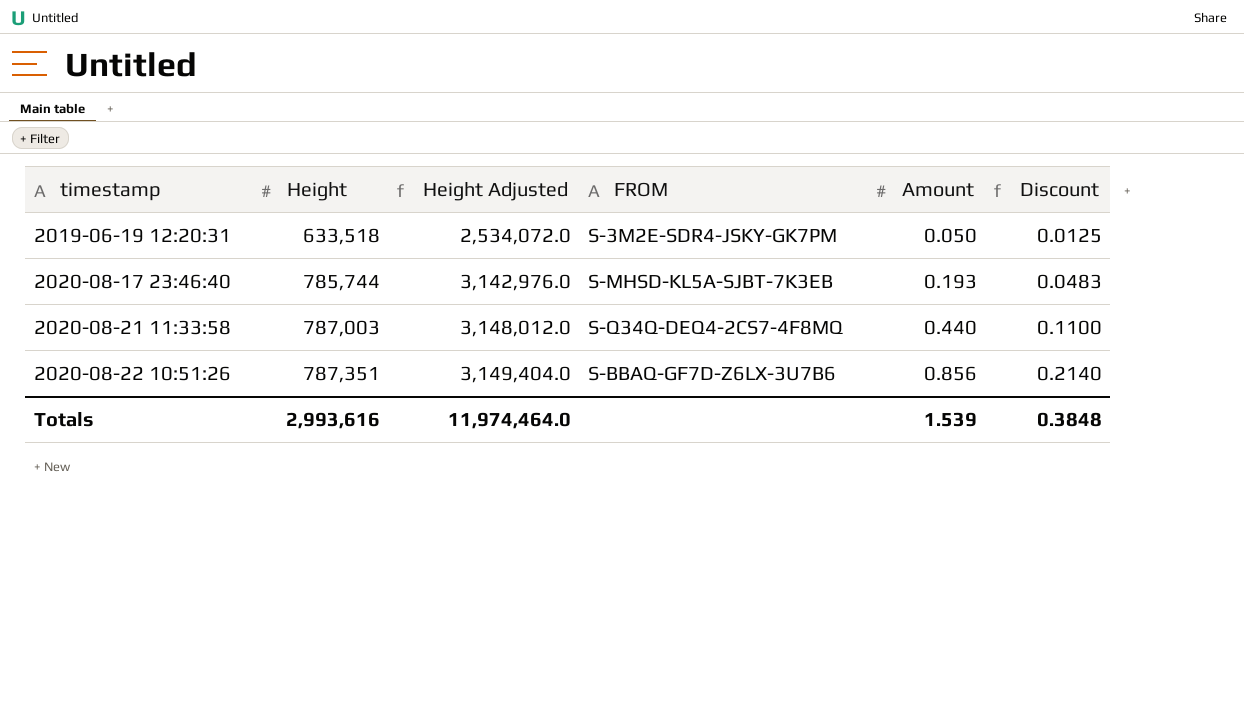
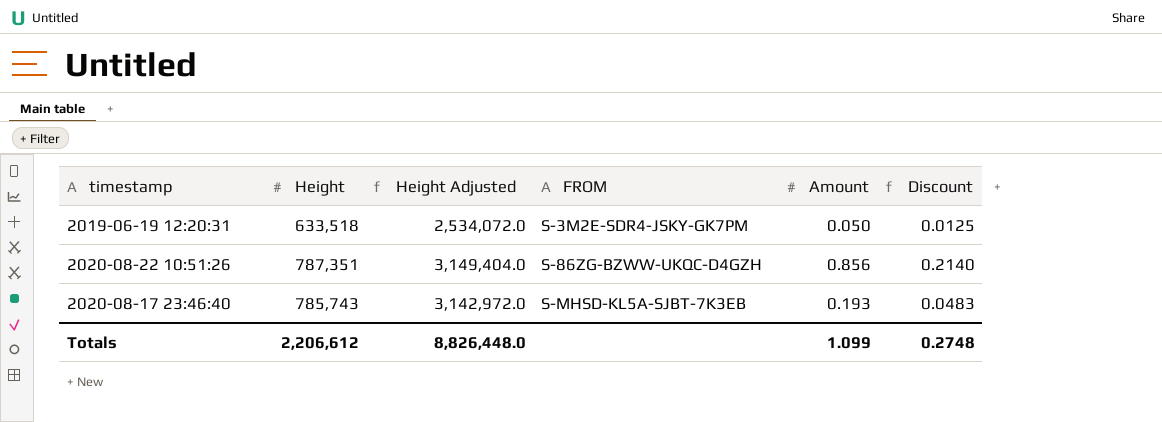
row order: timestamp ascending -> FROM ascending
row 2020-08-21 11:33:58: 787,003 | 3,148,012.0 | S-Q34Q-DEQ4-2CS7-4F8MQ | 0.440 | 0.1100 -> none
2020-08-22 10:51:26 | FROM: S-BBAQ-GF7D-Z6LX-3U7B6 -> S-86ZG-BZWW-UKQC-D4GZH
2020-08-17 23:46:40 | Height: 785,744 -> 785,743
2020-08-17 23:46:40 | Height Adjusted: 3,142,976.0 -> 3,142,972.0
Totals | Height: 2,993,616 -> 2,206,612
Totals | Height Adjusted: 11,974,464.0 -> 8,826,448.0
Totals | Amount: 1.539 -> 1.099
Totals | Discount: 0.3848 -> 0.2748

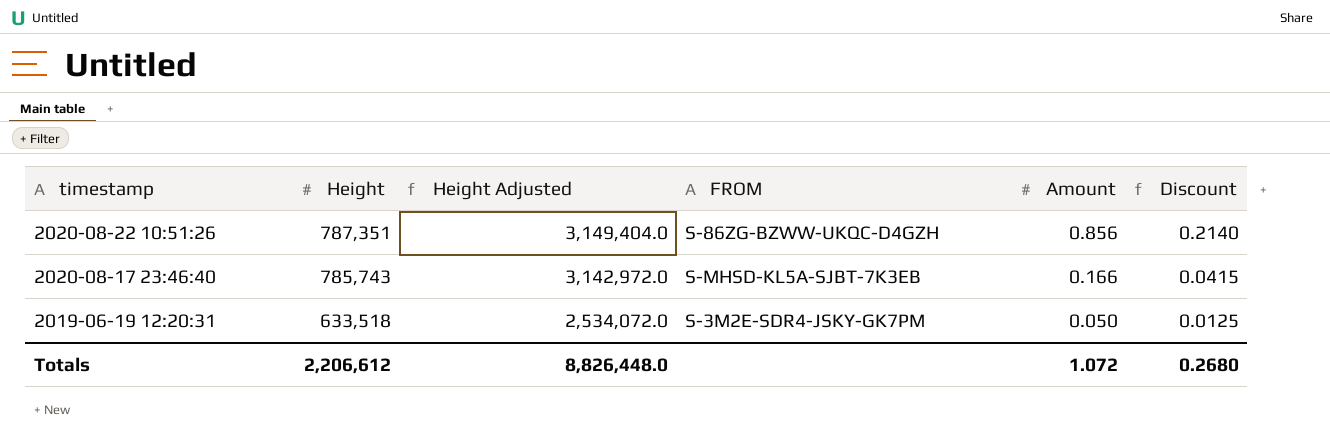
row order: FROM ascending -> timestamp descending
2020-08-17 23:46:40 | Amount: 0.193 -> 0.166
2020-08-17 23:46:40 | Discount: 0.0483 -> 0.0415
Totals | Amount: 1.099 -> 1.072
Totals | Discount: 0.2748 -> 0.2680

